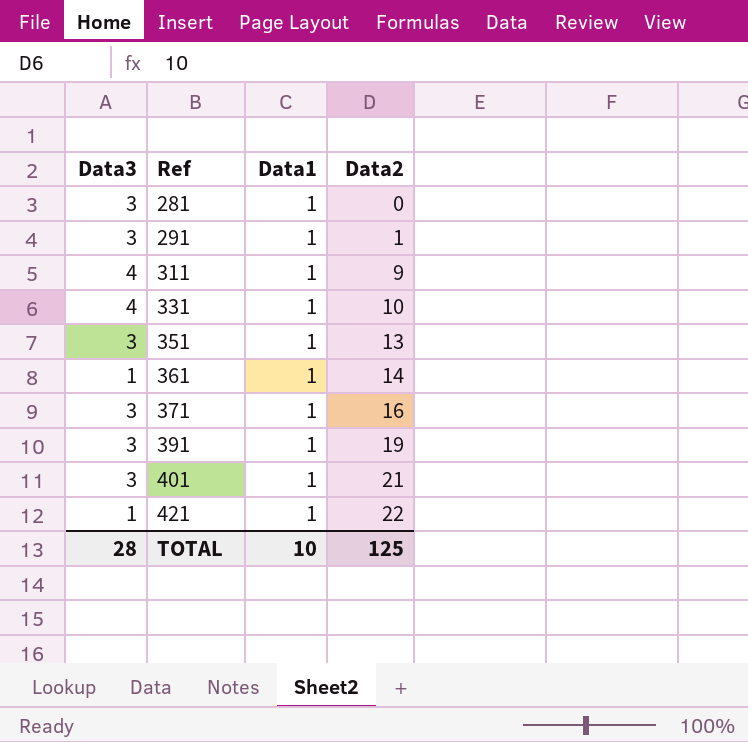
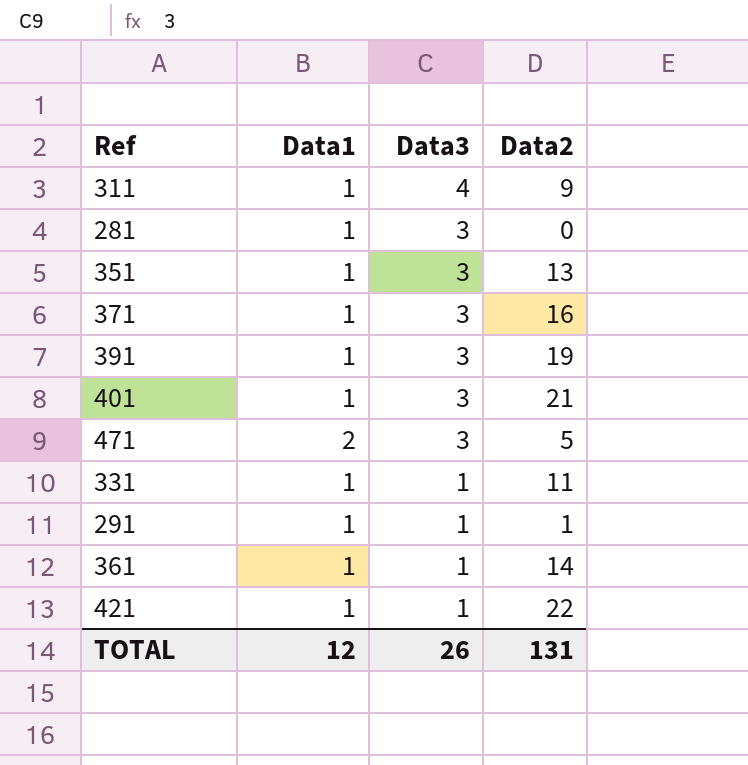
row order: Ref ascending -> Data3 descending
column Data3 | position: 1 -> 3
row 471: none -> 2 | 3 | 5
331 | Data3: 4 -> 1
331 | Data2: 10 -> 11
291 | Data3: 3 -> 1
TOTAL | Data1: 10 -> 12
TOTAL | Data3: 28 -> 26
TOTAL | Data2: 125 -> 131

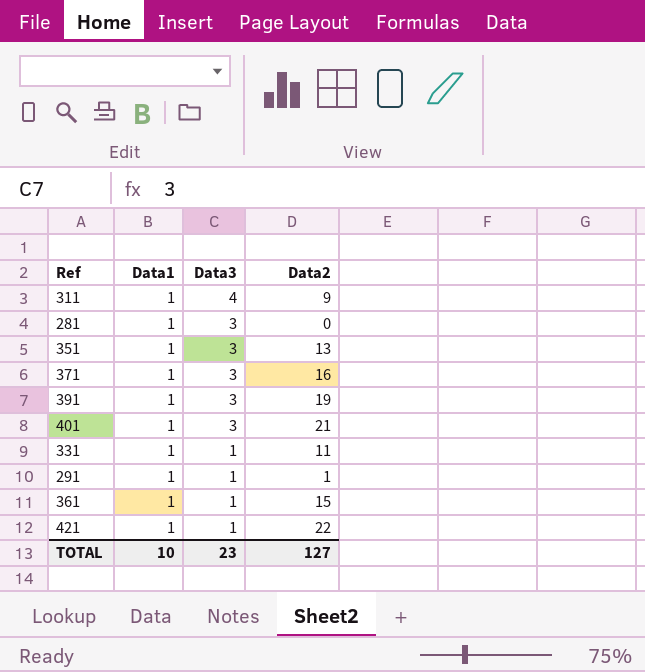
row 471: 2 | 3 | 5 -> none
361 | Data2: 14 -> 15
TOTAL | Data1: 12 -> 10
TOTAL | Data3: 26 -> 23
TOTAL | Data2: 131 -> 127

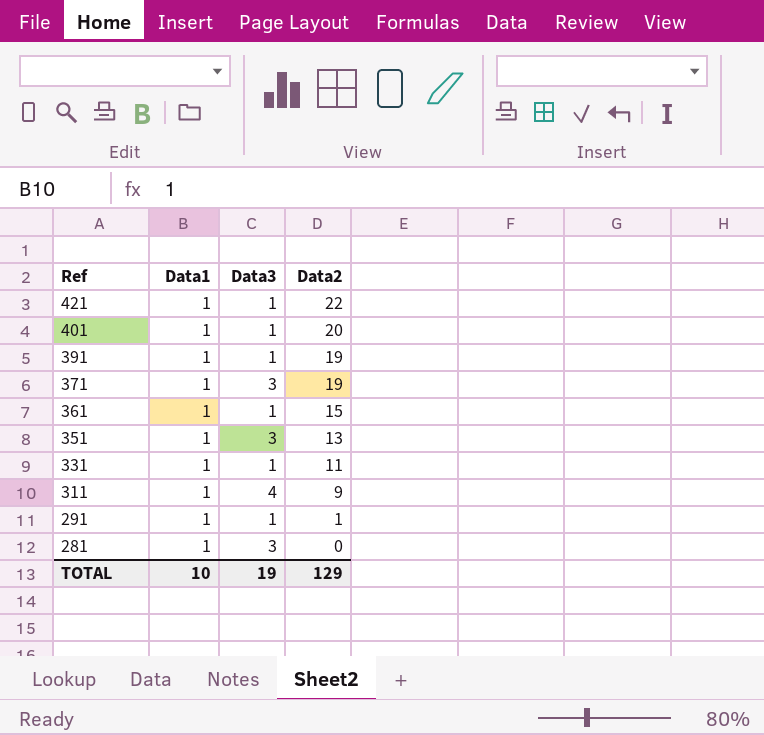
row order: Data3 descending -> Ref descending
401 | Data3: 3 -> 1
401 | Data2: 21 -> 20
391 | Data3: 3 -> 1
371 | Data2: 16 -> 19
TOTAL | Data3: 23 -> 19
TOTAL | Data2: 127 -> 129

